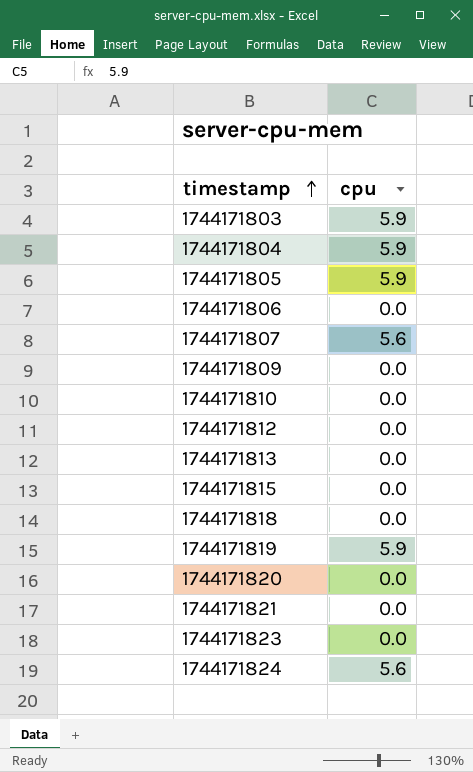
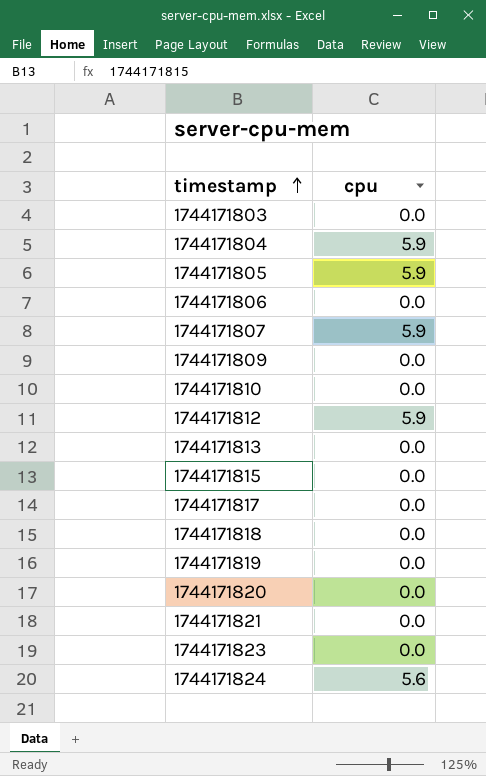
1744171803 | cpu: 5.9 -> 0.0
1744171807 | cpu: 5.6 -> 5.9
1744171812 | cpu: 0.0 -> 5.9
row 1744171817: none -> 0.0
1744171819 | cpu: 5.9 -> 0.0

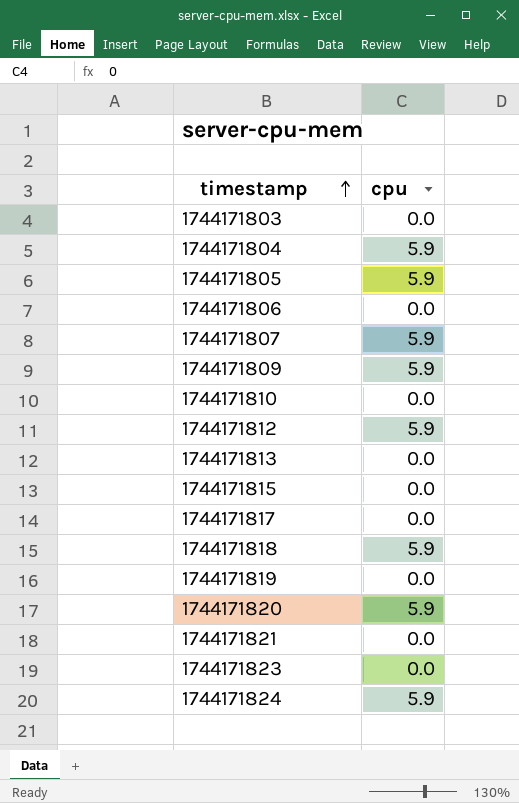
1744171809 | cpu: 0.0 -> 5.9
1744171818 | cpu: 0.0 -> 5.9
1744171820 | cpu: 0.0 -> 5.9
1744171824 | cpu: 5.6 -> 5.9

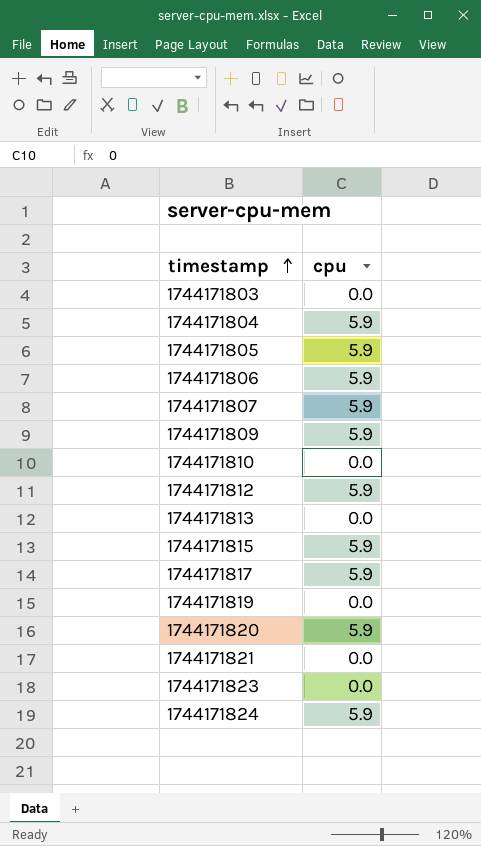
row 1744171818: 5.9 -> none
1744171806 | cpu: 0.0 -> 5.9
1744171815 | cpu: 0.0 -> 5.9
1744171817 | cpu: 0.0 -> 5.9

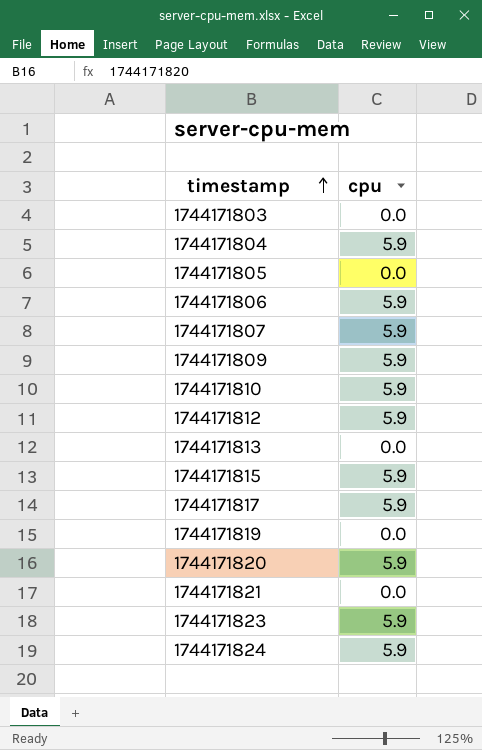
1744171805 | cpu: 5.9 -> 0.0
1744171810 | cpu: 0.0 -> 5.9
1744171823 | cpu: 0.0 -> 5.9

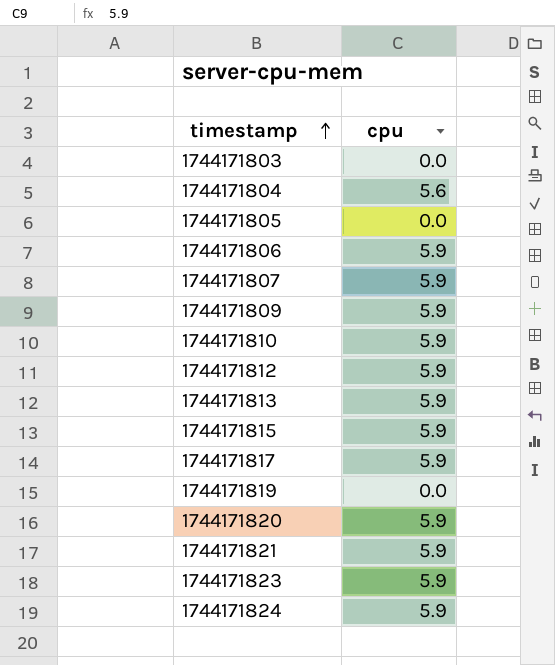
1744171804 | cpu: 5.9 -> 5.6
1744171813 | cpu: 0.0 -> 5.9
1744171821 | cpu: 0.0 -> 5.9

